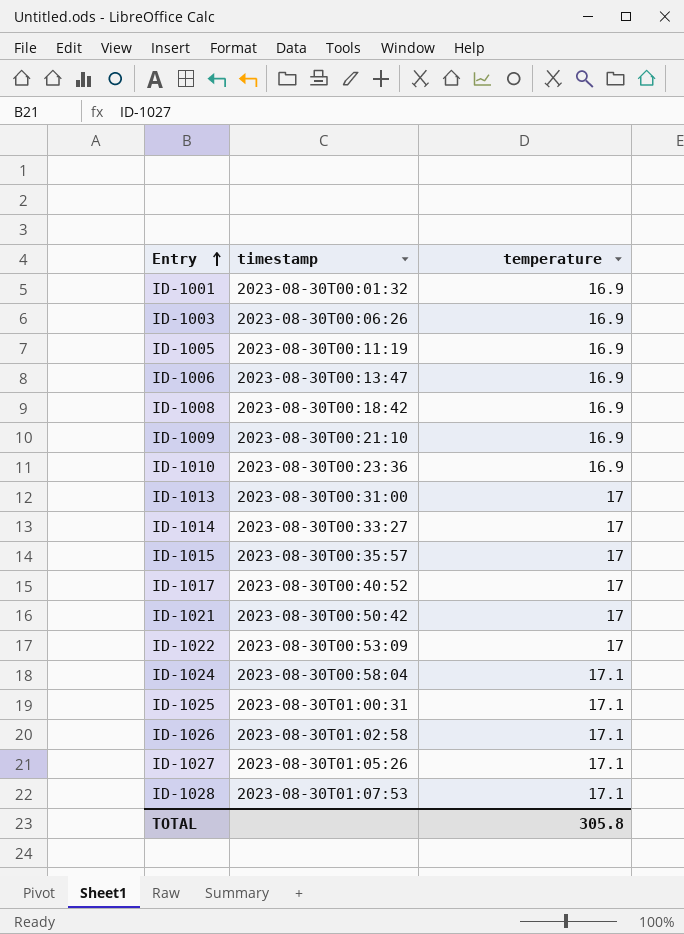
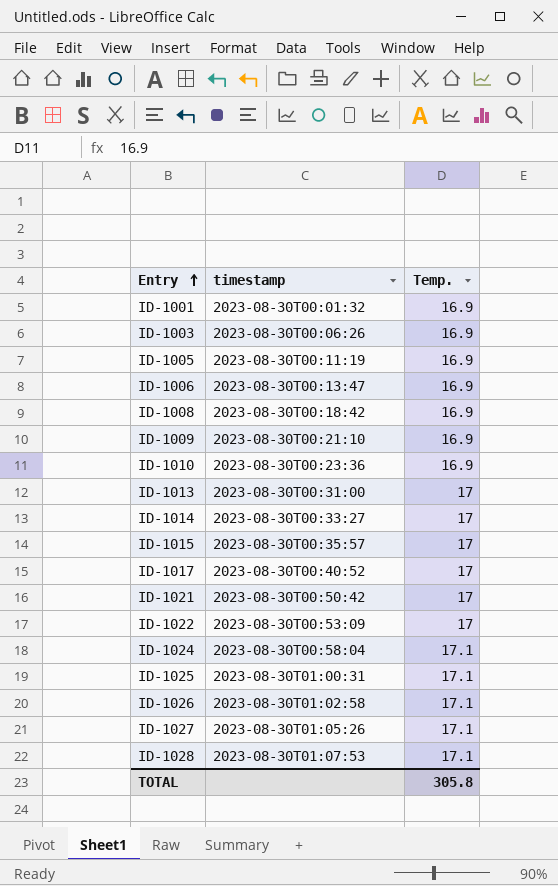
column name: temperature -> Temp.

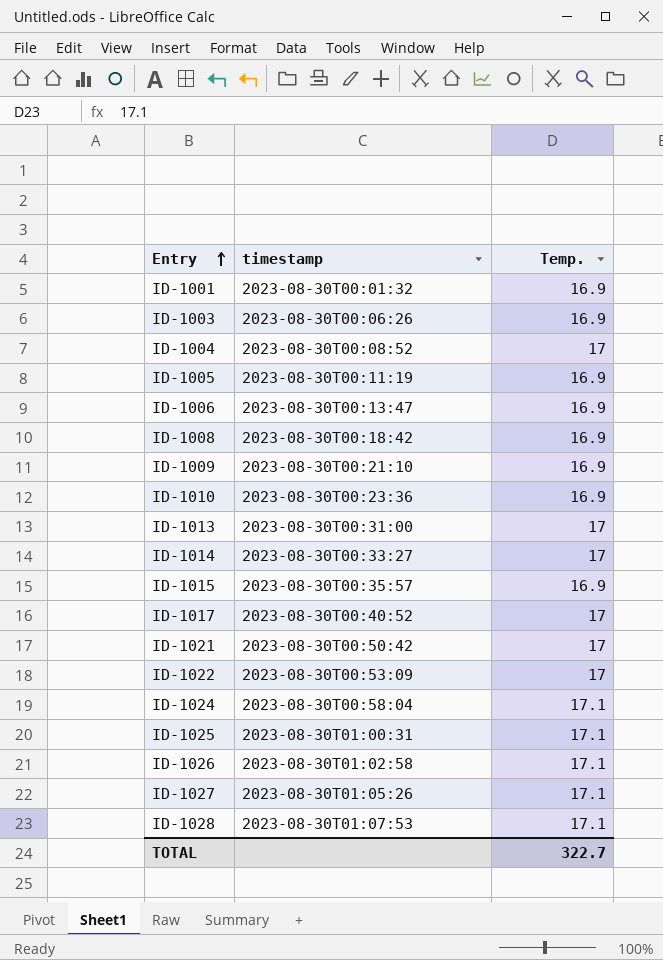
row ID-1004: none -> 2023-08-30T00:08:52 | 17
ID-1015 | Temp.: 17 -> 16.9
TOTAL | Temp.: 305.8 -> 322.7

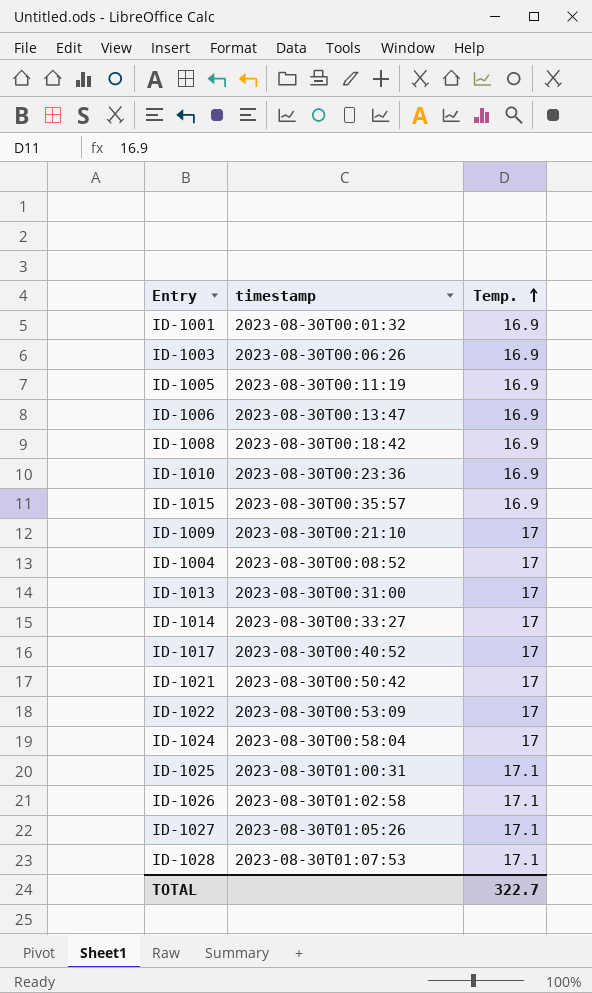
row order: Entry ascending -> Temp. ascending
ID-1009 | Temp.: 16.9 -> 17
ID-1024 | Temp.: 17.1 -> 17

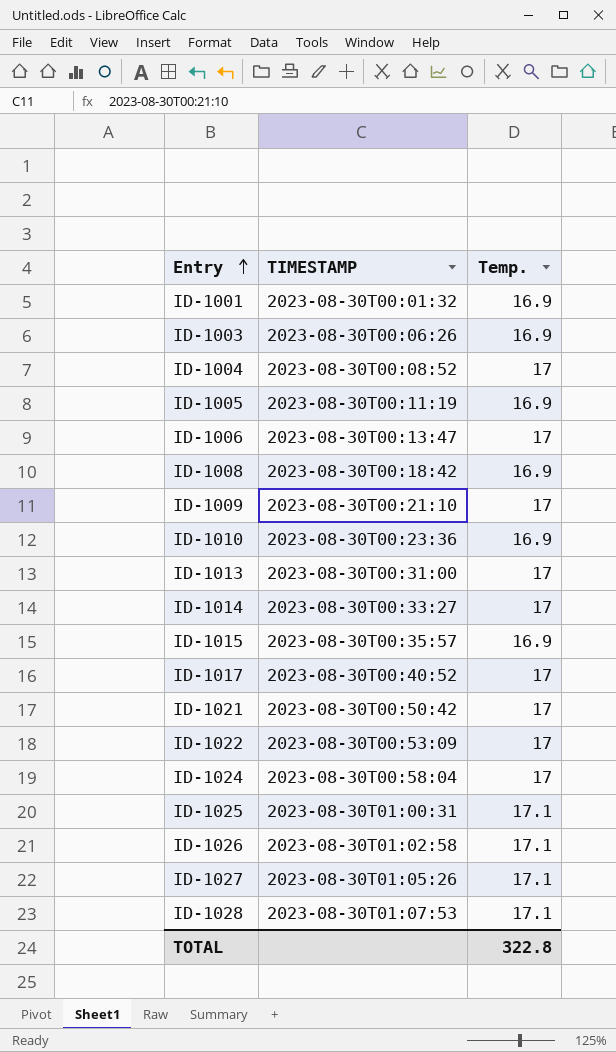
row order: Temp. ascending -> Entry ascending
column name: timestamp -> TIMESTAMP
ID-1006 | Temp.: 16.9 -> 17
TOTAL | Temp.: 322.7 -> 322.8

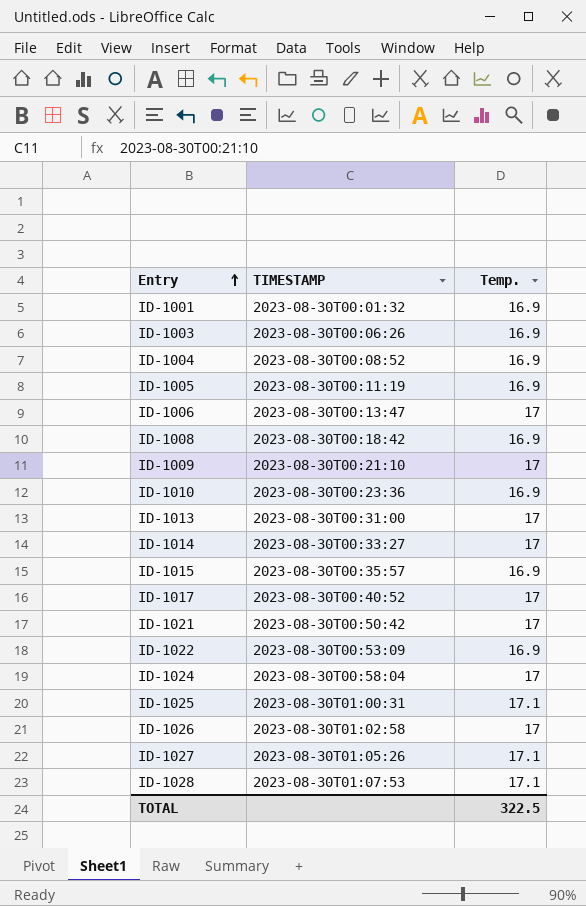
ID-1004 | Temp.: 17 -> 16.9
ID-1022 | Temp.: 17 -> 16.9
ID-1026 | Temp.: 17.1 -> 17
TOTAL | Temp.: 322.8 -> 322.5

